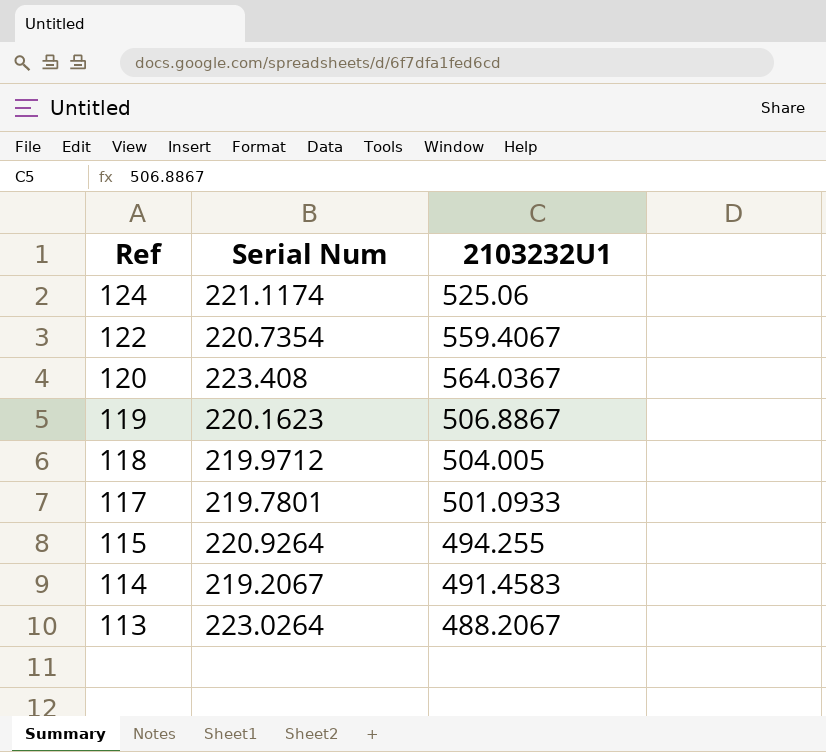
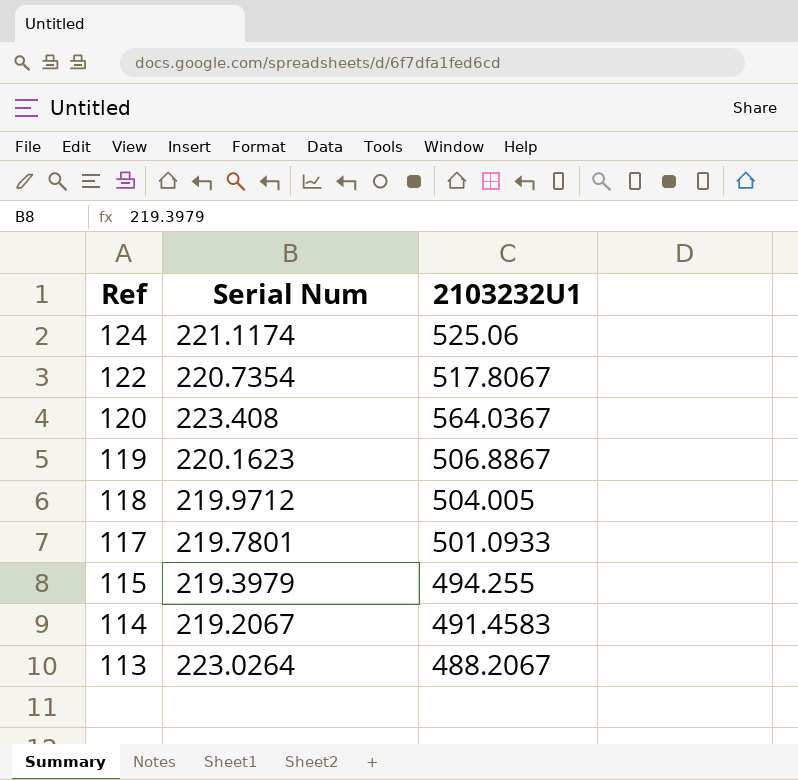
122 | 2103232U1: 559.4067 -> 517.8067
115 | Serial Num: 220.9264 -> 219.3979

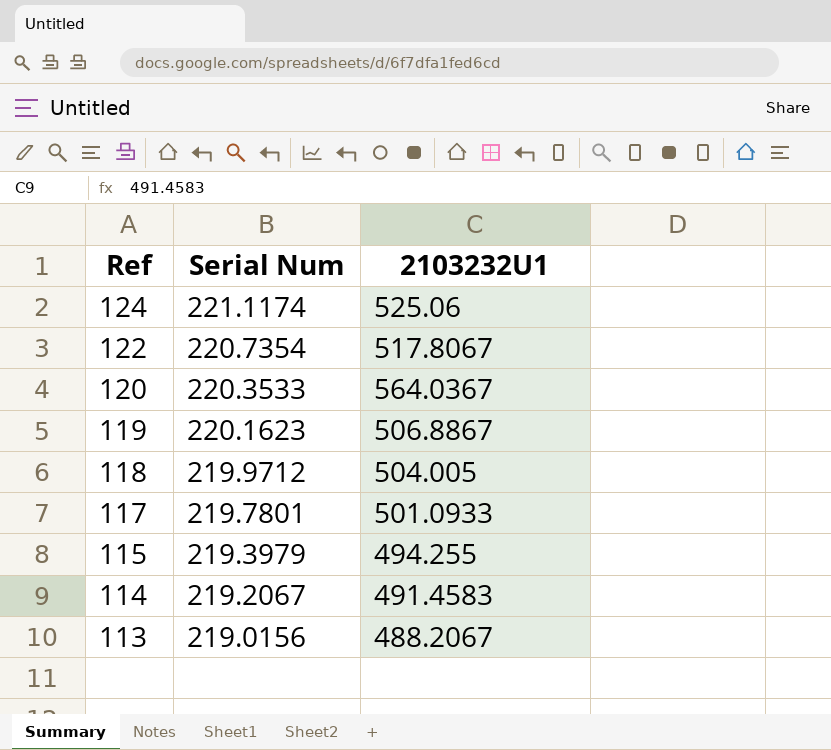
120 | Serial Num: 223.408 -> 220.3533
113 | Serial Num: 223.0264 -> 219.0156

